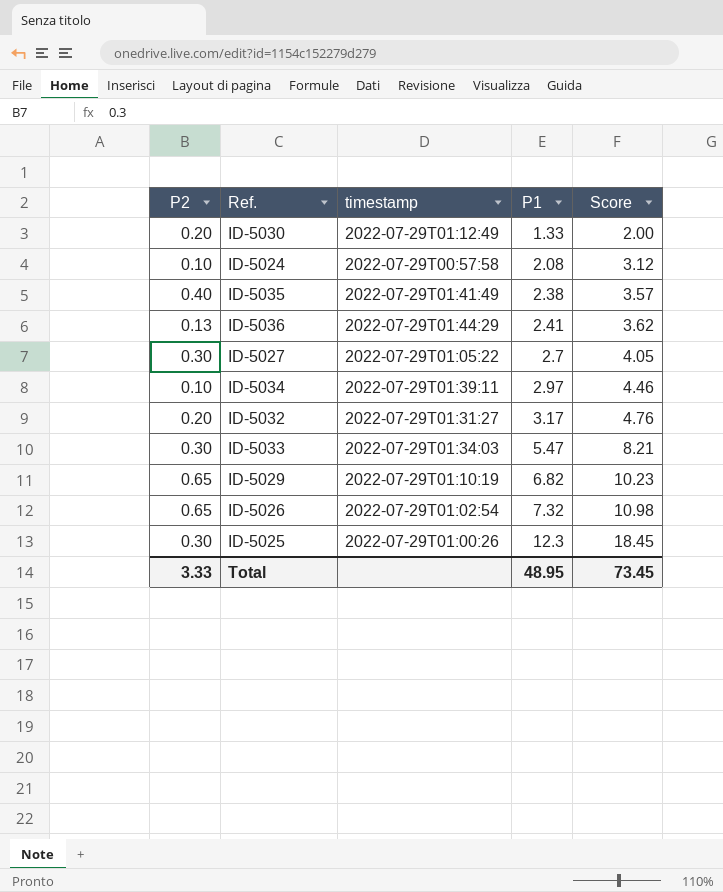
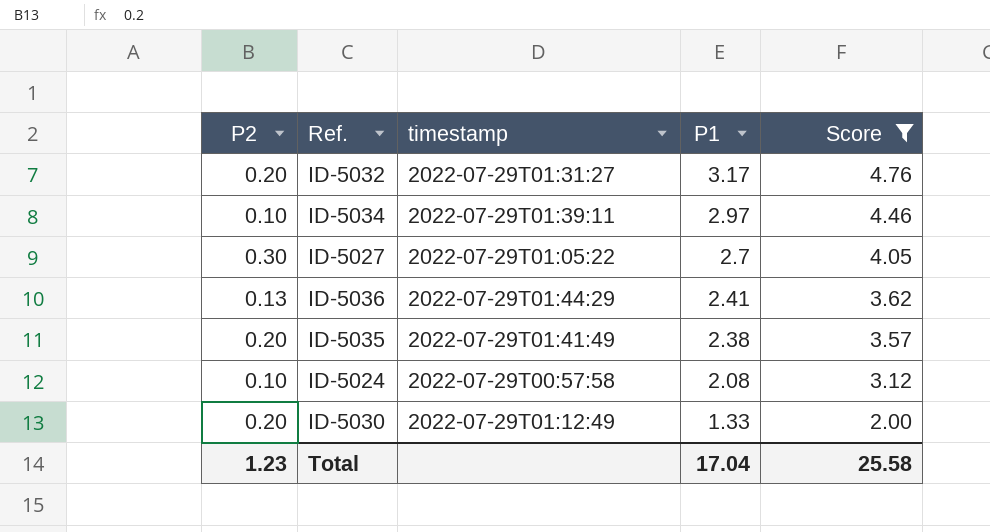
filter: none -> Score <= 4.76
row order: P1 ascending -> P1 descending
ID-5035 | P2: 0.40 -> 0.20
Total | P2: 3.33 -> 1.23
Total | P1: 48.95 -> 17.04
Total | Score: 73.45 -> 25.58

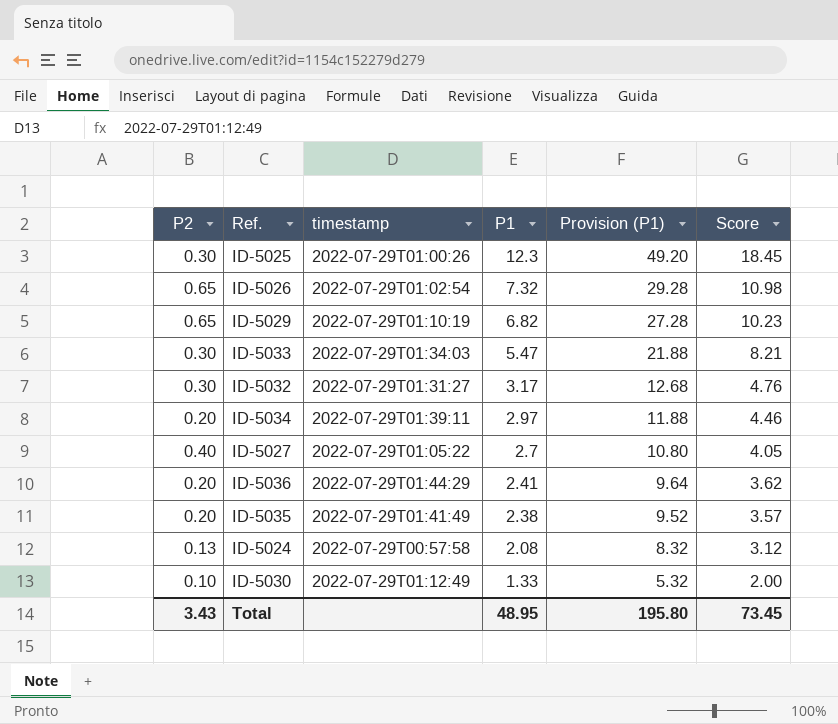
filter: Score <= 4.76 -> none
column Provision (P1) | formula: none -> [P1] * 4
ID-5032 | P2: 0.20 -> 0.30
ID-5034 | P2: 0.10 -> 0.20
ID-5027 | P2: 0.30 -> 0.40
ID-5036 | P2: 0.13 -> 0.20
ID-5024 | P2: 0.10 -> 0.13
ID-5030 | P2: 0.20 -> 0.10
Total | P2: 1.23 -> 3.43
Total | P1: 17.04 -> 48.95
Total | Score: 25.58 -> 73.45

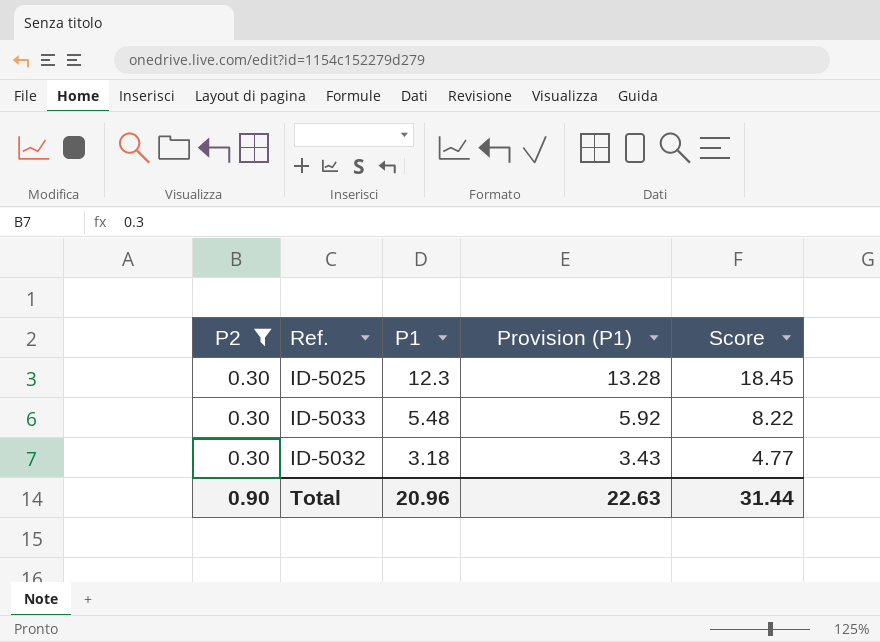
filter: none -> P2 = 0.30
column timestamp | position: 3 -> none
column Provision (P1) | formula: [P1] * 4 -> [P1] * 1.08
ID-5033 | P1: 5.47 -> 5.48
ID-5033 | Score: 8.21 -> 8.22
ID-5032 | P1: 3.17 -> 3.18
ID-5032 | Score: 4.76 -> 4.77
Total | P2: 3.43 -> 0.90
Total | P1: 48.95 -> 20.96
Total | Provision (P1): 195.80 -> 22.63
Total | Score: 73.45 -> 31.44

